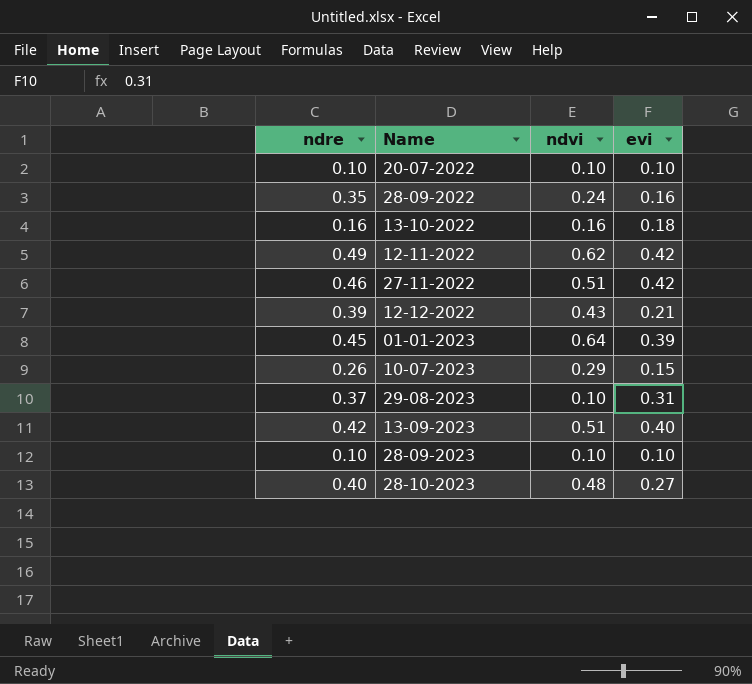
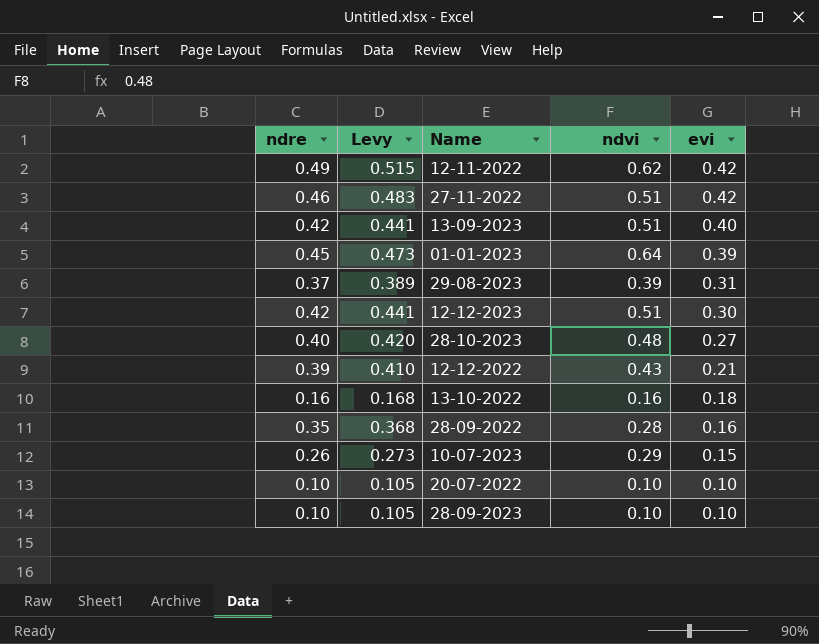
row order: Name ascending -> evi descending
column Levy | formula: none -> [ndre] * 1.05
29-08-2023 | ndvi: 0.10 -> 0.39
row 12-12-2023: none -> 0.42 | 0.441 | 0.51 | 0.30
28-09-2022 | ndvi: 0.24 -> 0.28

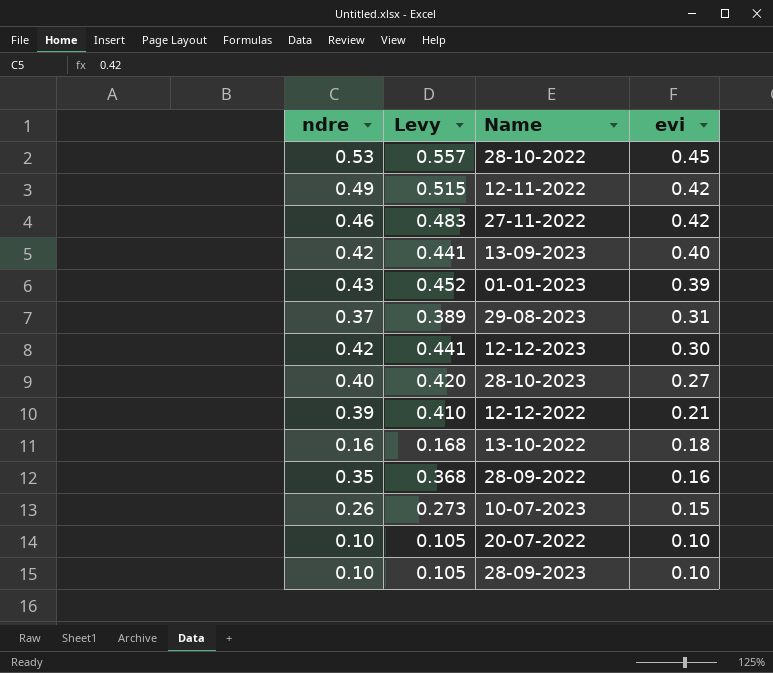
column ndvi | position: 4 -> none
row 28-10-2022: none -> 0.53 | 0.557 | 0.45
01-01-2023 | ndre: 0.45 -> 0.43
01-01-2023 | Levy: 0.473 -> 0.452

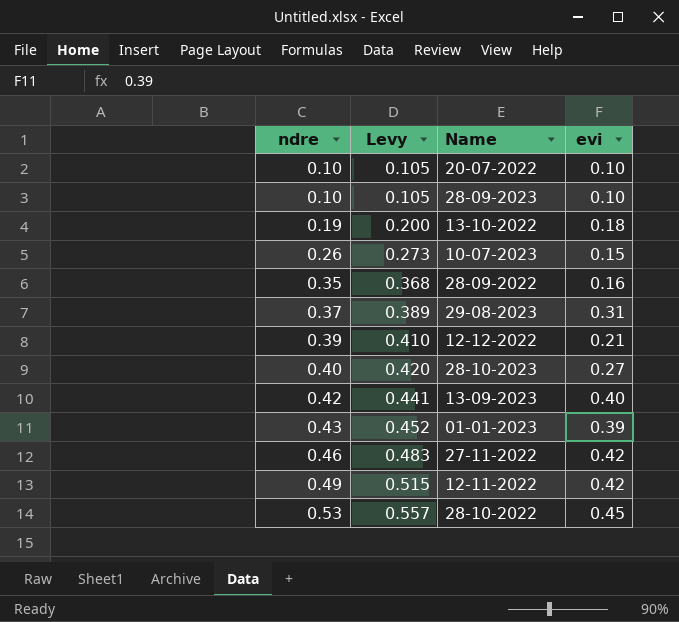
row order: evi descending -> ndre ascending
row 12-12-2023: 0.42 | 0.441 | 0.30 -> none
13-10-2022 | ndre: 0.16 -> 0.19
13-10-2022 | Levy: 0.168 -> 0.200

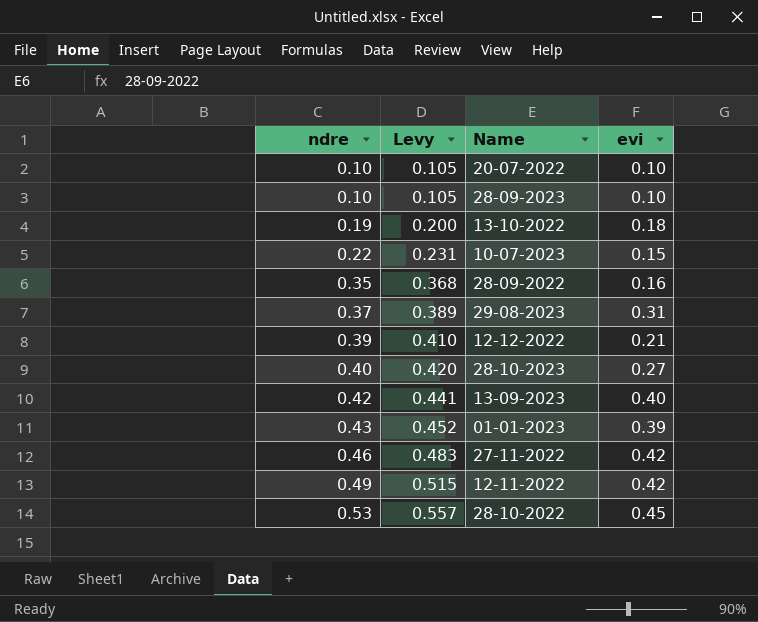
10-07-2023 | ndre: 0.26 -> 0.22
10-07-2023 | Levy: 0.273 -> 0.231

